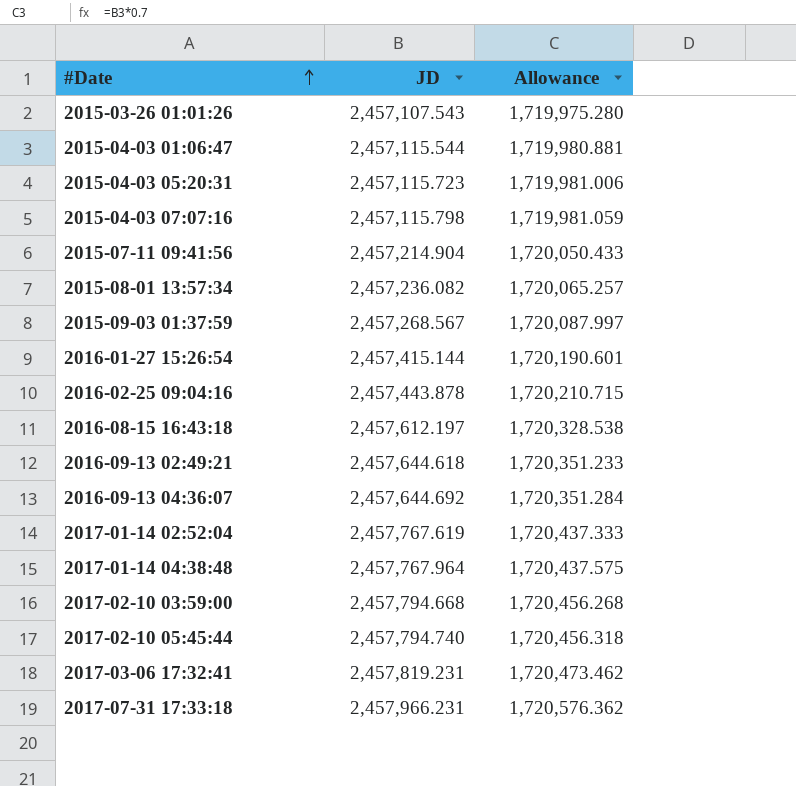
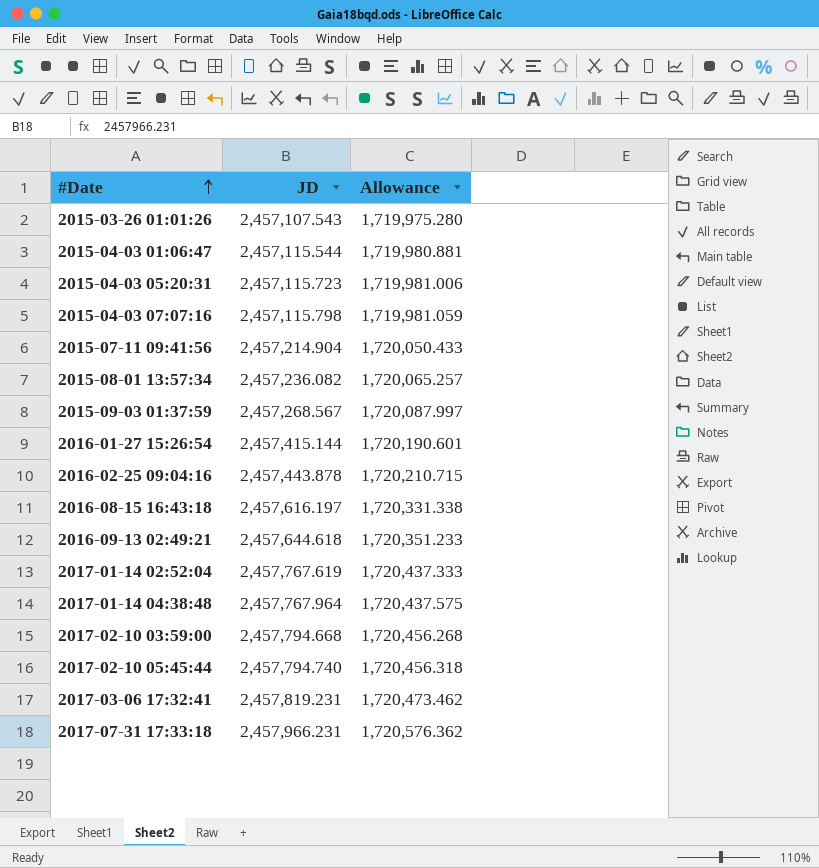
row 2016-09-13 04:36:07: 2,457,644.692 | 1,720,351.284 -> none
2016-08-15 16:43:18 | JD: 2,457,612.197 -> 2,457,616.197
2016-08-15 16:43:18 | Allowance: 1,720,328.538 -> 1,720,331.338

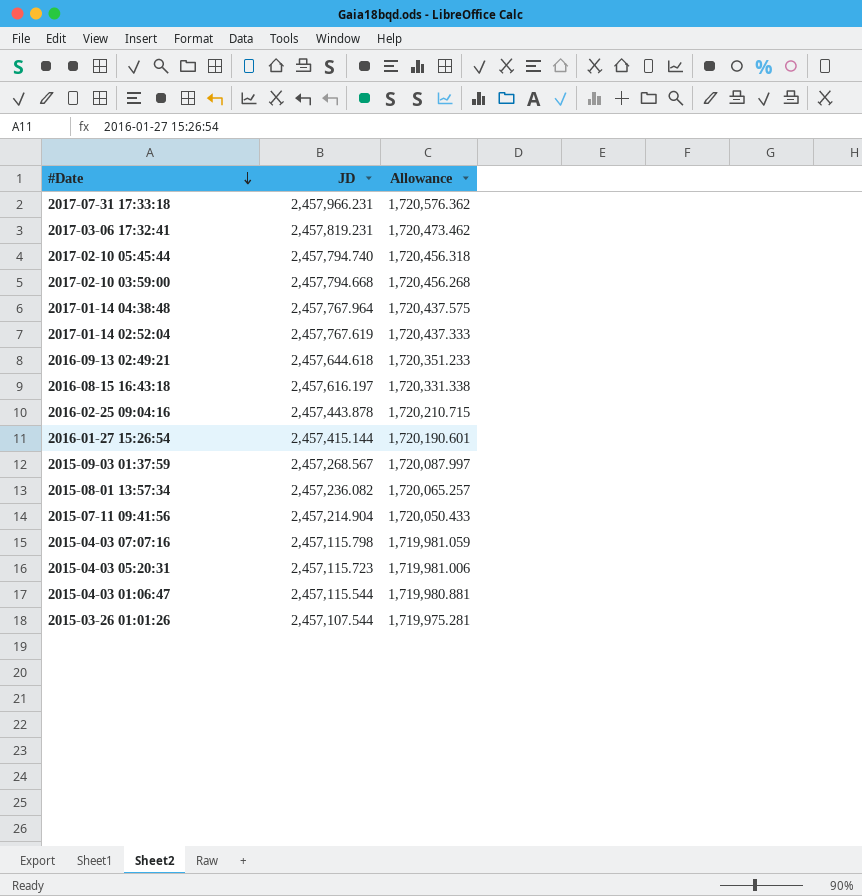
row order: #Date ascending -> #Date descending
2015-03-26 01:01:26 | JD: 2,457,107.543 -> 2,457,107.544
2015-03-26 01:01:26 | Allowance: 1,719,975.280 -> 1,719,975.281

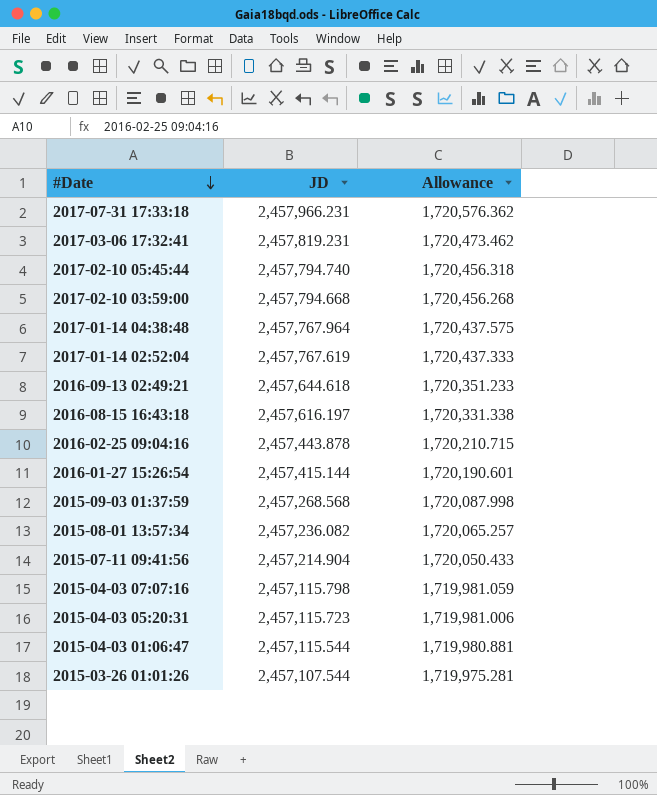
2015-09-03 01:37:59 | JD: 2,457,268.567 -> 2,457,268.568
2015-09-03 01:37:59 | Allowance: 1,720,087.997 -> 1,720,087.998

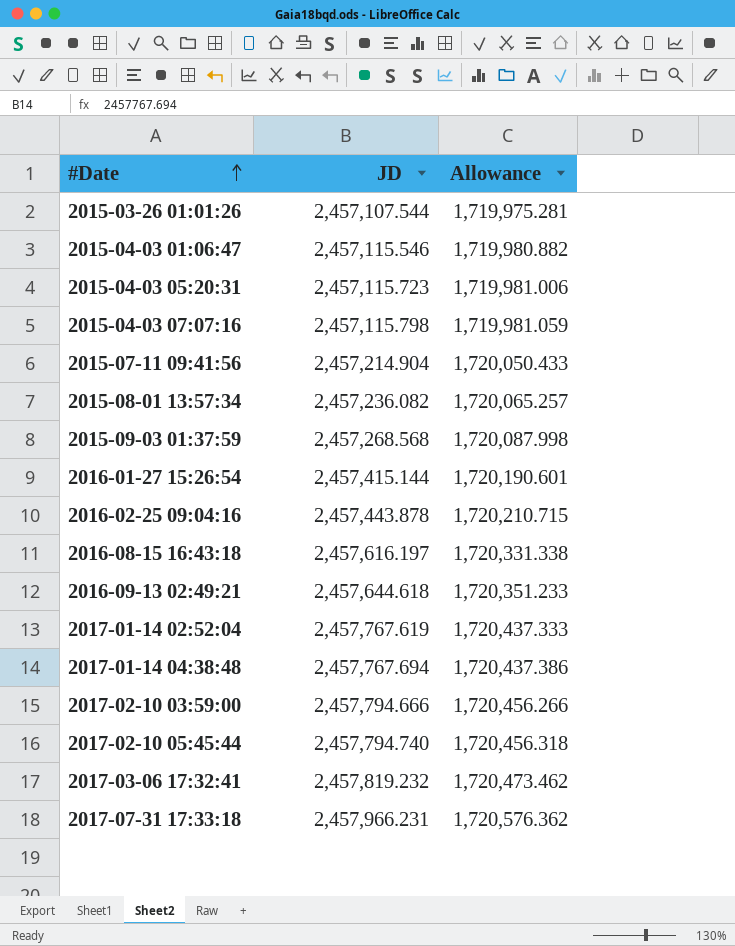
row order: #Date descending -> #Date ascending
2015-04-03 01:06:47 | JD: 2,457,115.544 -> 2,457,115.546
2015-04-03 01:06:47 | Allowance: 1,719,980.881 -> 1,719,980.882
2017-01-14 04:38:48 | JD: 2,457,767.964 -> 2,457,767.694
2017-01-14 04:38:48 | Allowance: 1,720,437.575 -> 1,720,437.386
2017-02-10 03:59:00 | JD: 2,457,794.668 -> 2,457,794.666
2017-02-10 03:59:00 | Allowance: 1,720,456.268 -> 1,720,456.266
2017-03-06 17:32:41 | JD: 2,457,819.231 -> 2,457,819.232

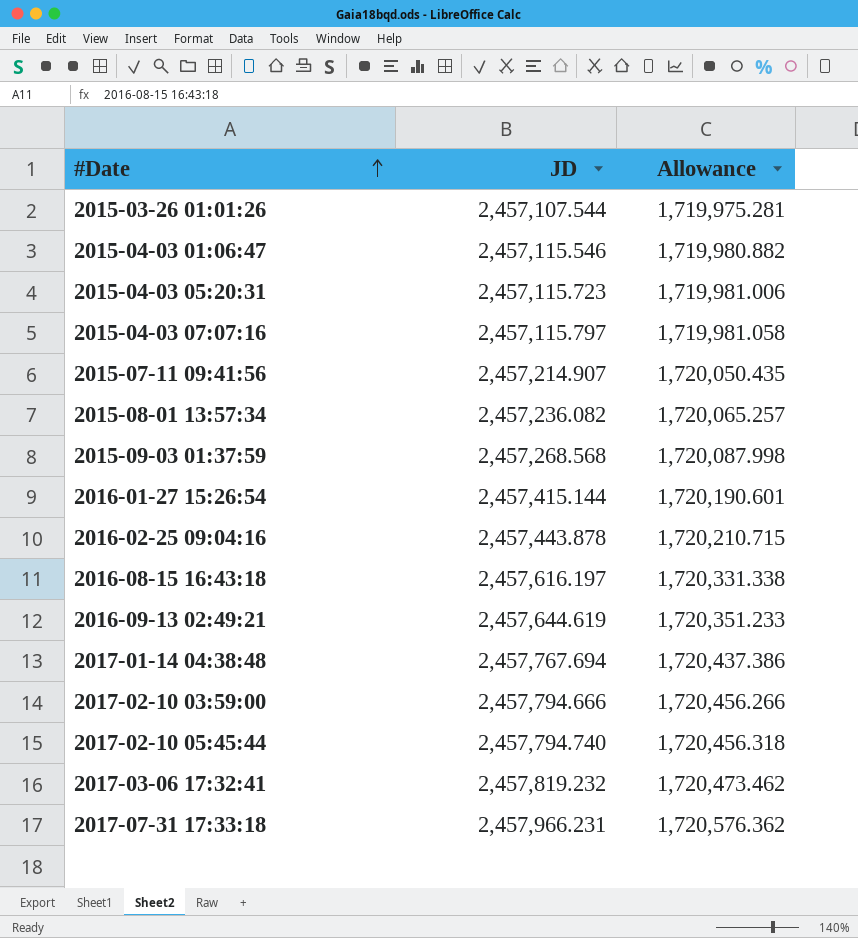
row 2017-01-14 02:52:04: 2,457,767.619 | 1,720,437.333 -> none
2015-04-03 07:07:16 | JD: 2,457,115.798 -> 2,457,115.797
2015-04-03 07:07:16 | Allowance: 1,719,981.059 -> 1,719,981.058
2015-07-11 09:41:56 | JD: 2,457,214.904 -> 2,457,214.907
2015-07-11 09:41:56 | Allowance: 1,720,050.433 -> 1,720,050.435
2016-09-13 02:49:21 | JD: 2,457,644.618 -> 2,457,644.619

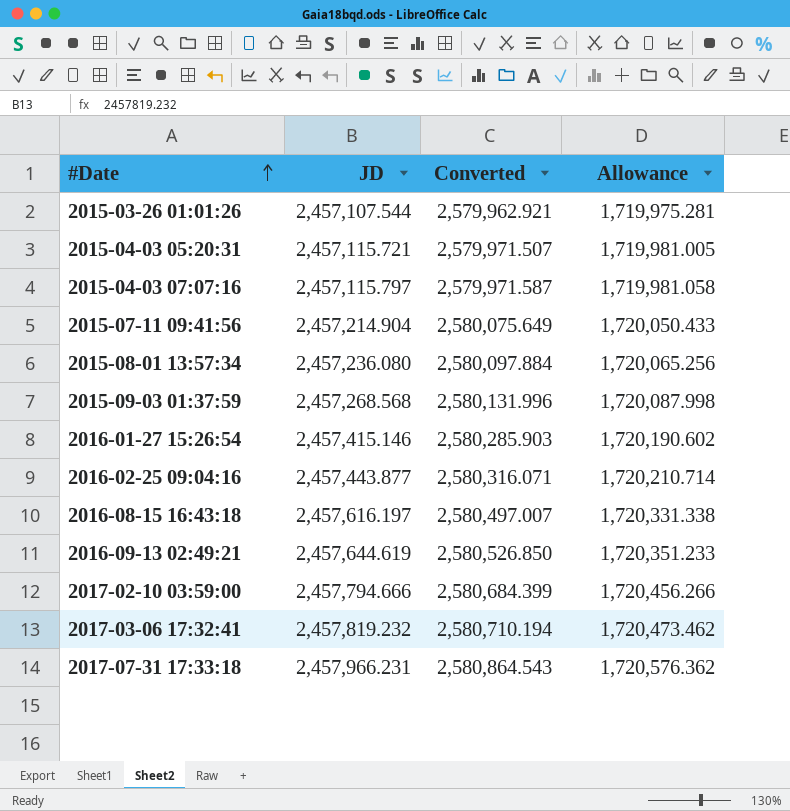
column Converted | formula: none -> [JD] * 1.05
row 2015-04-03 01:06:47: 2,457,115.546 | 1,719,980.882 -> none
row 2017-01-14 04:38:48: 2,457,767.694 | 1,720,437.386 -> none
row 2017-02-10 05:45:44: 2,457,794.740 | 1,720,456.318 -> none
2015-04-03 05:20:31 | JD: 2,457,115.723 -> 2,457,115.721
2015-04-03 05:20:31 | Allowance: 1,719,981.006 -> 1,719,981.005
2015-07-11 09:41:56 | JD: 2,457,214.907 -> 2,457,214.904
2015-07-11 09:41:56 | Allowance: 1,720,050.435 -> 1,720,050.433
2015-08-01 13:57:34 | JD: 2,457,236.082 -> 2,457,236.080
2015-08-01 13:57:34 | Allowance: 1,720,065.257 -> 1,720,065.256
2016-01-27 15:26:54 | JD: 2,457,415.144 -> 2,457,415.146
2016-01-27 15:26:54 | Allowance: 1,720,190.601 -> 1,720,190.602
2016-02-25 09:04:16 | JD: 2,457,443.878 -> 2,457,443.877
2016-02-25 09:04:16 | Allowance: 1,720,210.715 -> 1,720,210.714

